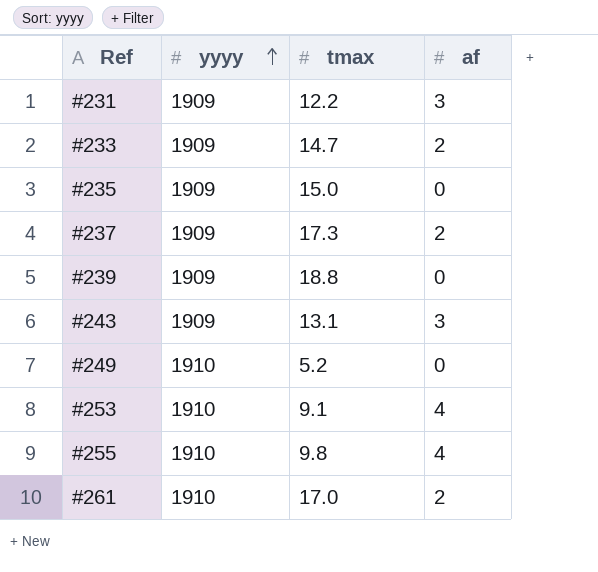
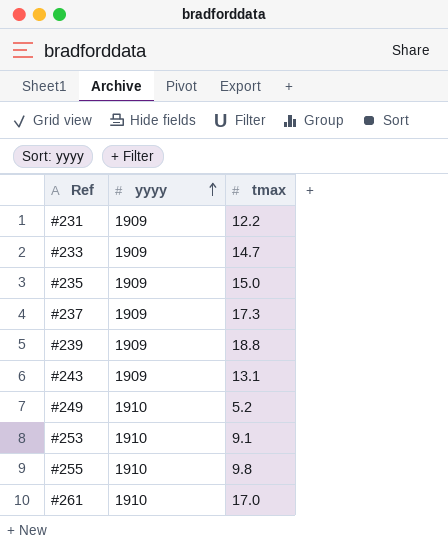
column af | position: 4 -> none

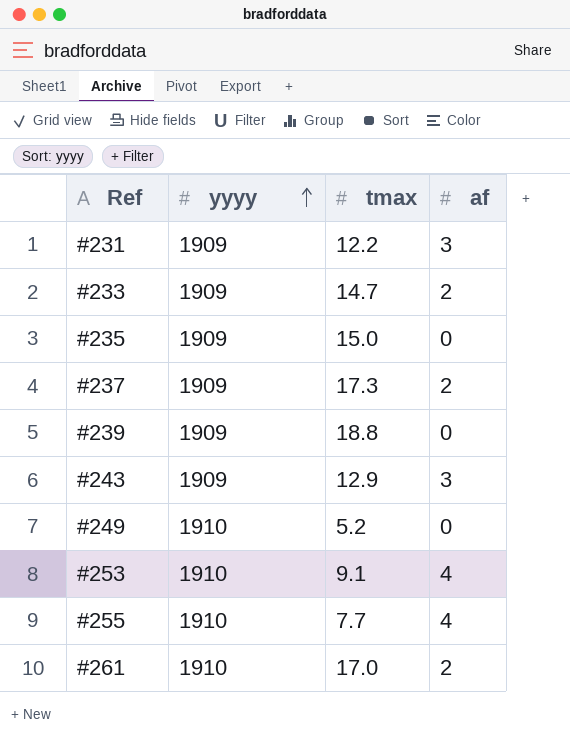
column af | position: none -> 4
#243 | tmax: 13.1 -> 12.9
#255 | tmax: 9.8 -> 7.7

